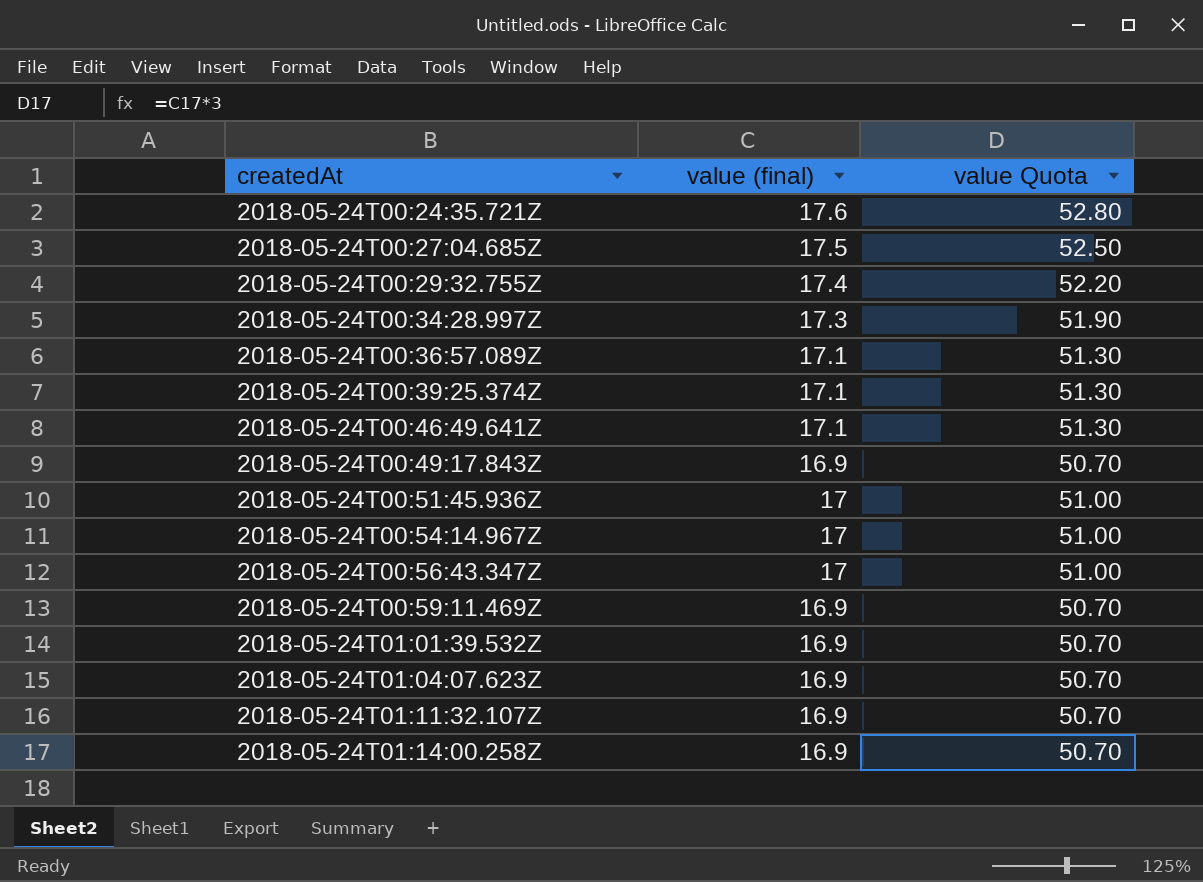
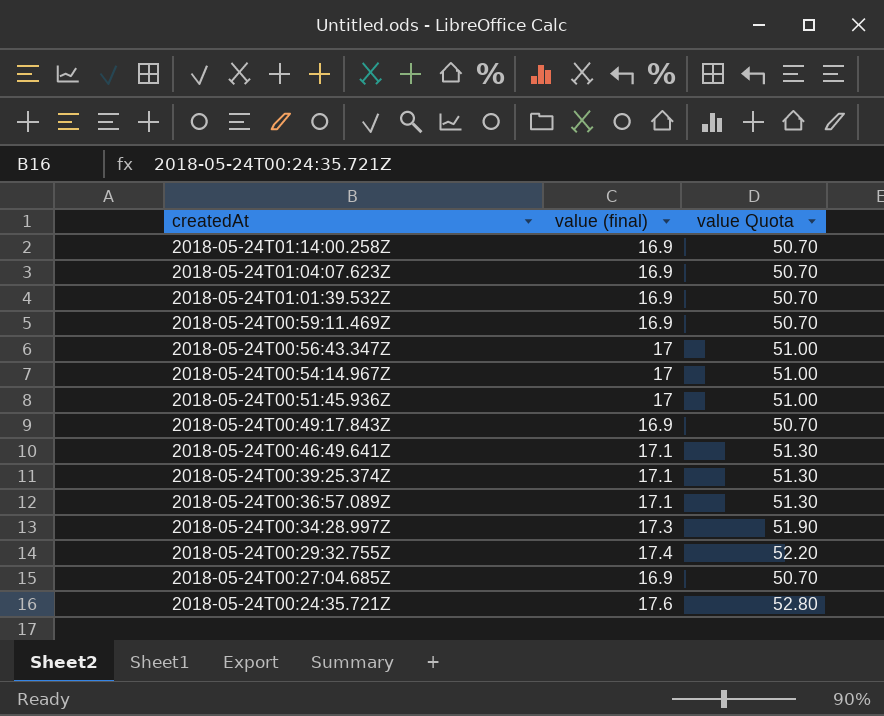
row order: createdAt ascending -> createdAt descending
row 2018-05-24T01:11:32.107Z: 16.9 | 50.70 -> none
2018-05-24T00:27:04.685Z | value (final): 17.5 -> 16.9
2018-05-24T00:27:04.685Z | value Quota: 52.50 -> 50.70

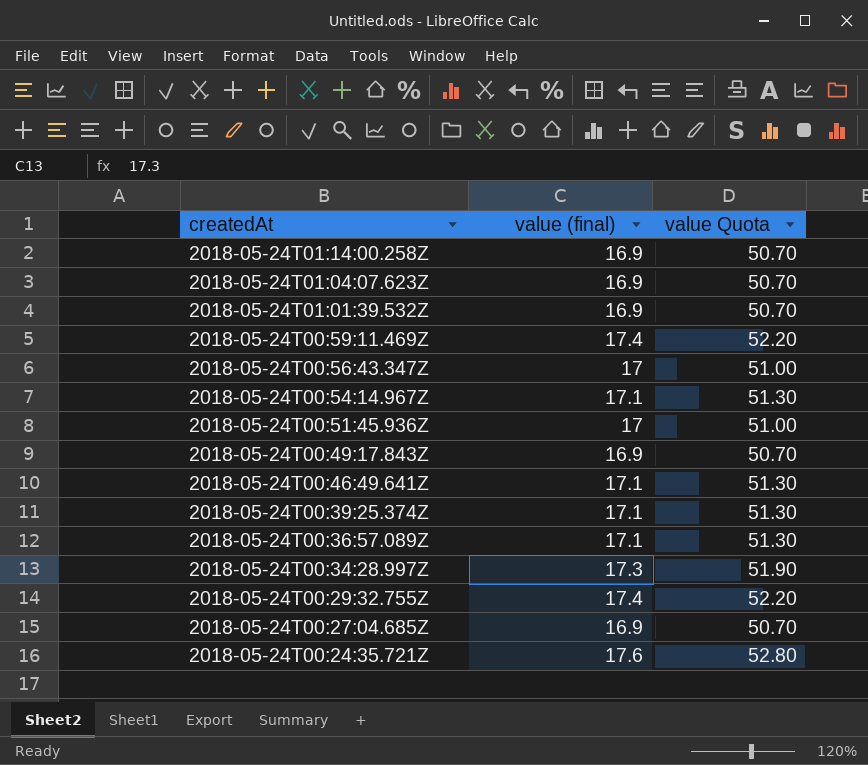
2018-05-24T00:59:11.469Z | value (final): 16.9 -> 17.4
2018-05-24T00:59:11.469Z | value Quota: 50.70 -> 52.20
2018-05-24T00:54:14.967Z | value (final): 17 -> 17.1
2018-05-24T00:54:14.967Z | value Quota: 51.00 -> 51.30

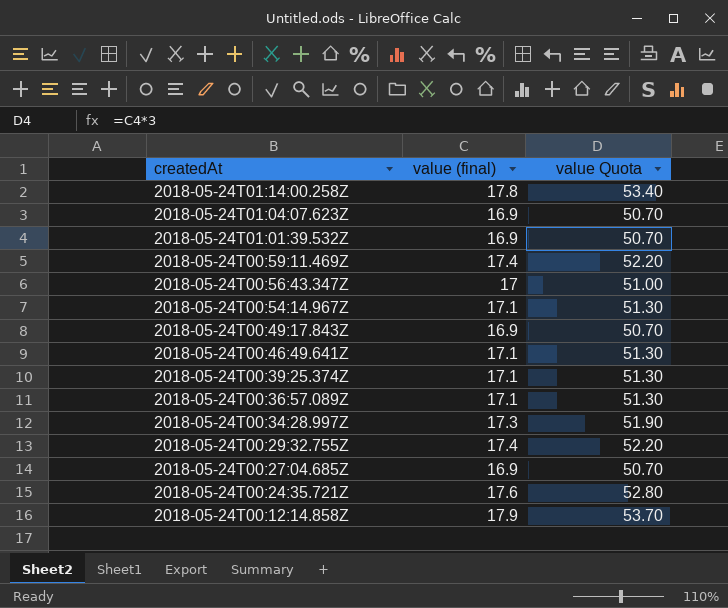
row 2018-05-24T00:51:45.936Z: 17 | 51.00 -> none
2018-05-24T01:14:00.258Z | value (final): 16.9 -> 17.8
2018-05-24T01:14:00.258Z | value Quota: 50.70 -> 53.40
row 2018-05-24T00:12:14.858Z: none -> 17.9 | 53.70

